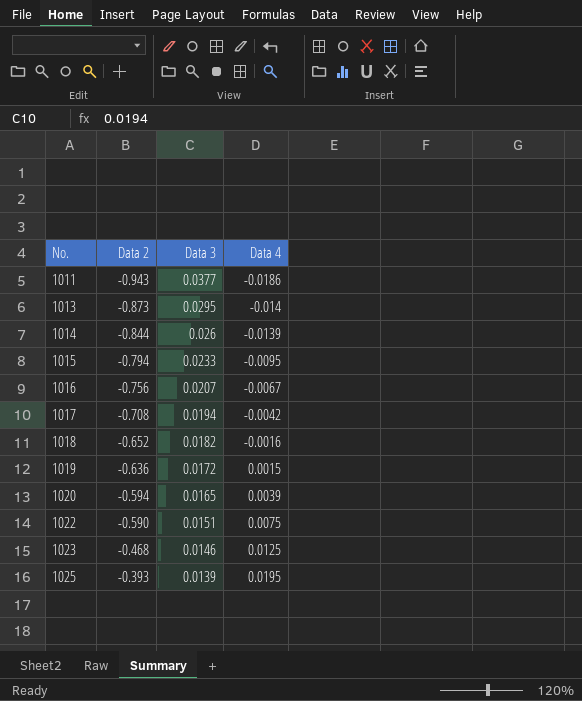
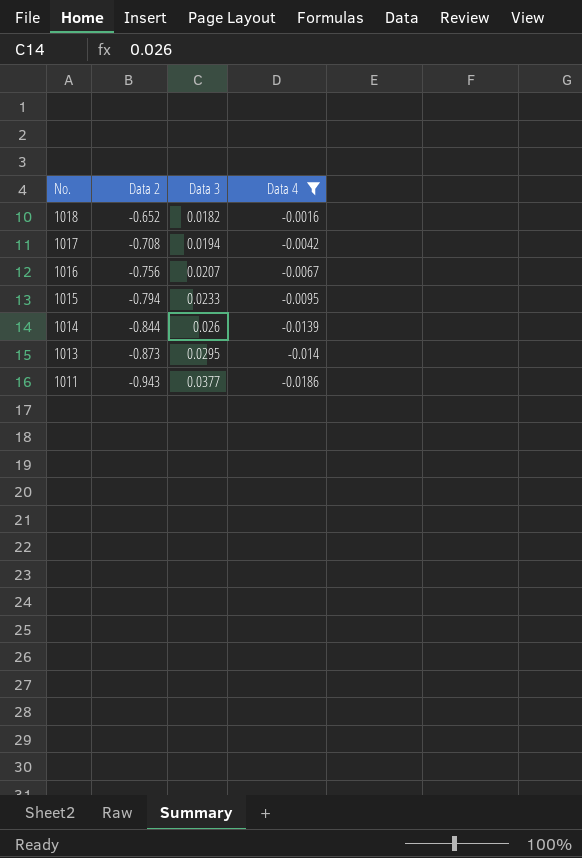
filter: none -> Data 4 <= -0.0016
row order: No. ascending -> No. descending

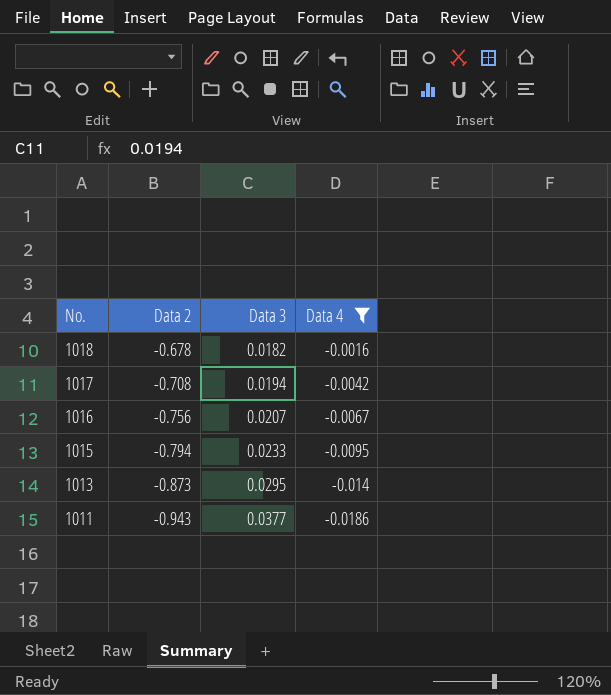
row 1014: -0.844 | 0.026 | -0.0139 -> none
1018 | Data 2: -0.652 -> -0.678

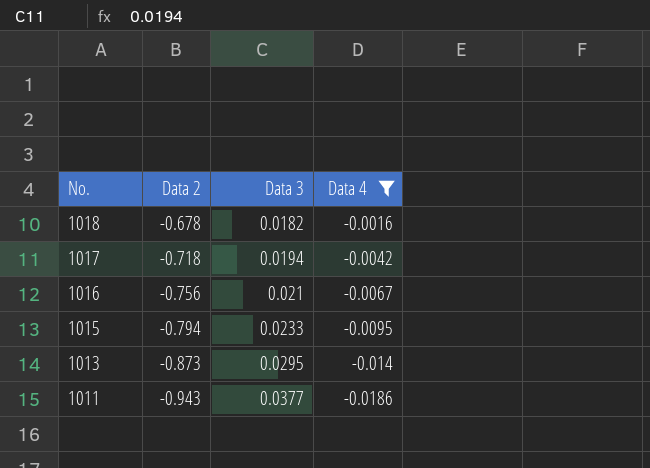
1017 | Data 2: -0.708 -> -0.718
1016 | Data 3: 0.0207 -> 0.021

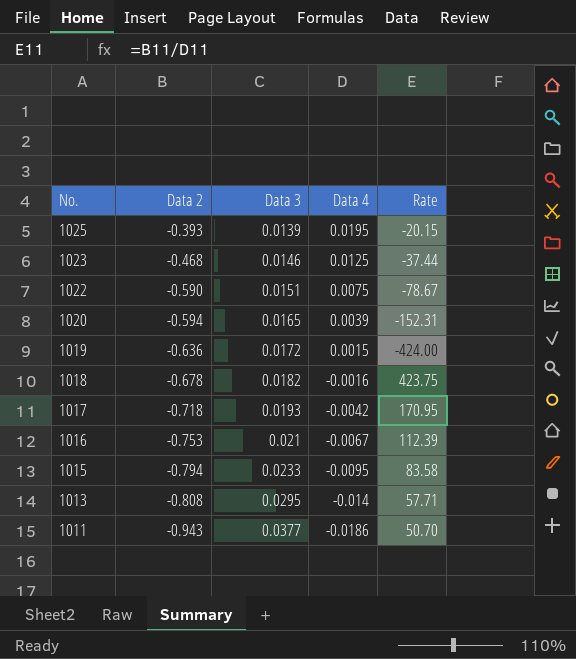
filter: Data 4 <= -0.0016 -> none
column Rate | formula: none -> [Data 2] / [Data 4]
1017 | Data 3: 0.0194 -> 0.0193
1016 | Data 2: -0.756 -> -0.753
1013 | Data 2: -0.873 -> -0.808

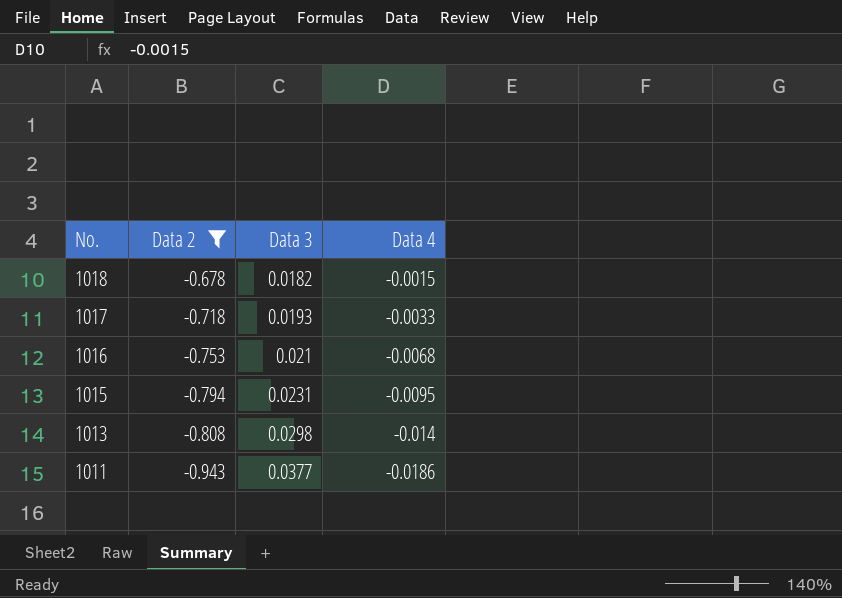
filter: none -> Data 2 <= -0.678
column Rate | formula: [Data 2] / [Data 4] -> none
1018 | Data 4: -0.0016 -> -0.0015
1017 | Data 4: -0.0042 -> -0.0033
1016 | Data 4: -0.0067 -> -0.0068
1015 | Data 3: 0.0233 -> 0.0231
1013 | Data 3: 0.0295 -> 0.0298

